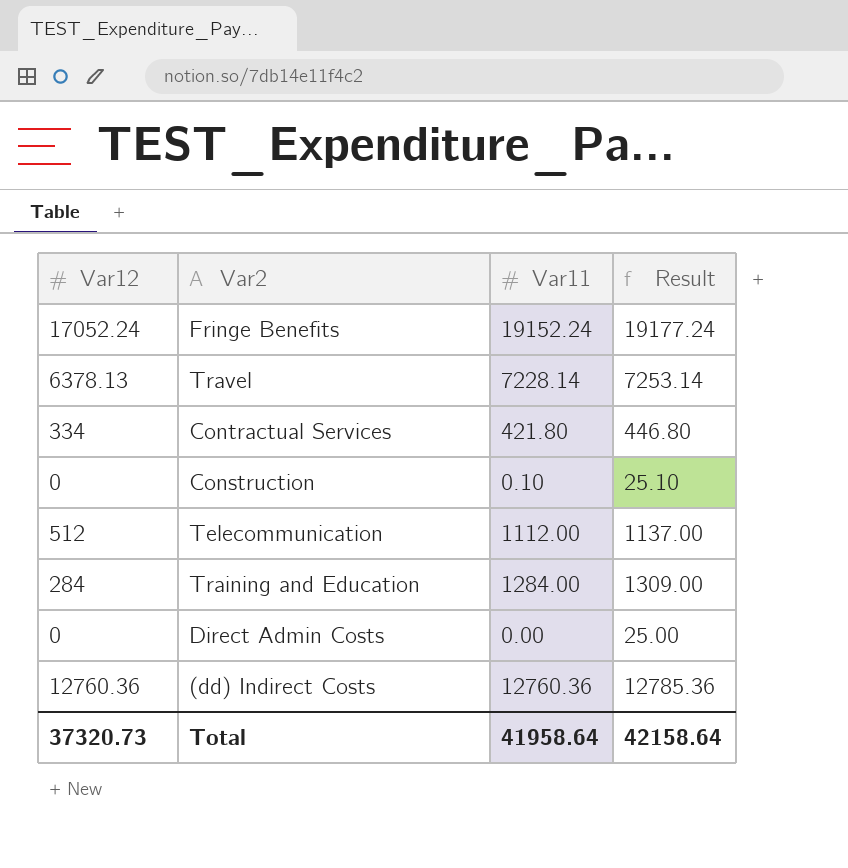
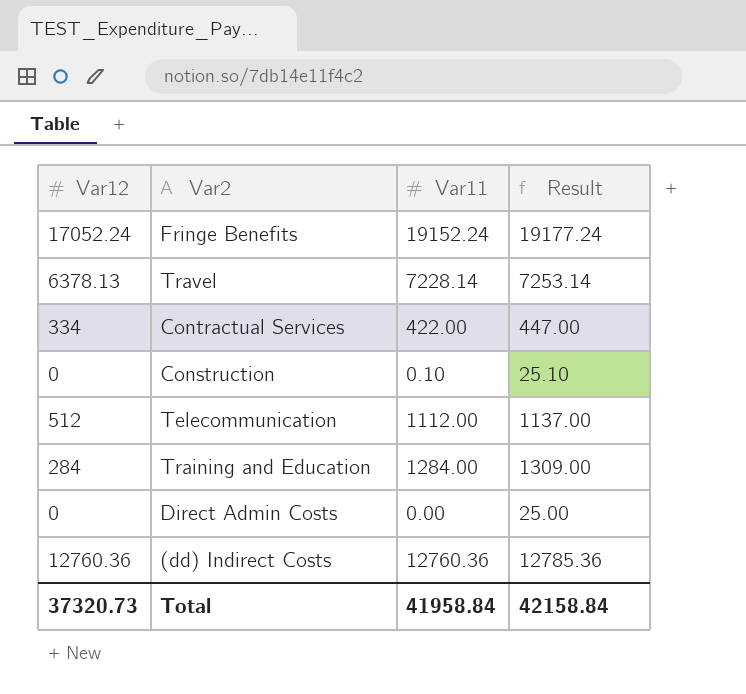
Contractual Services | Var11: 421.80 -> 422.00
Contractual Services | Result: 446.80 -> 447.00
Total | Var11: 41958.64 -> 41958.84
Total | Result: 42158.64 -> 42158.84

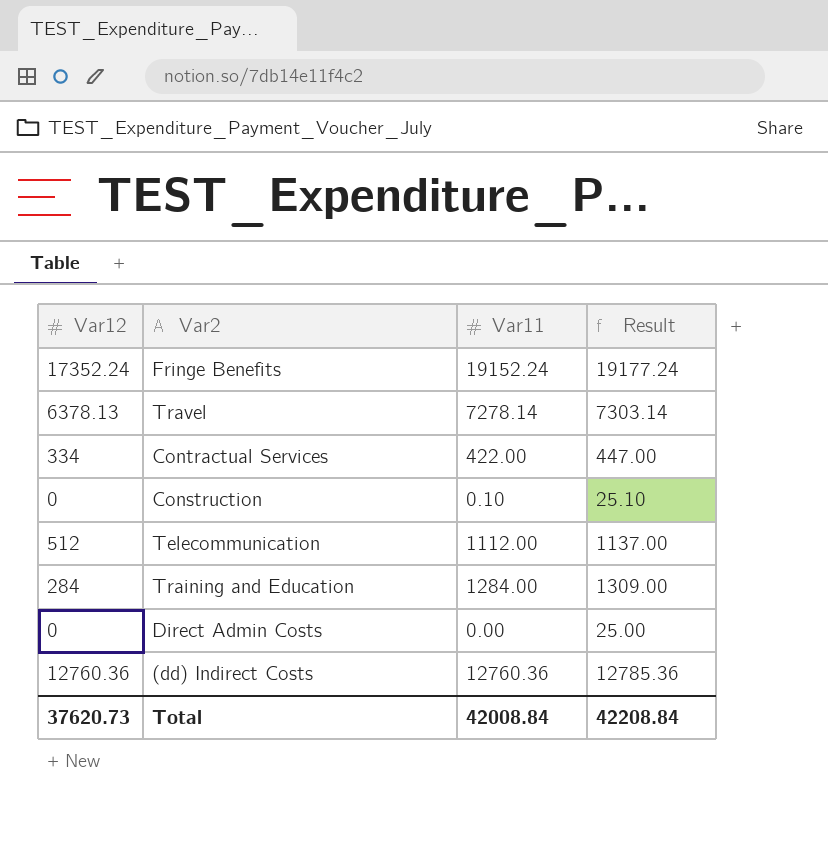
Fringe Benefits | Var12: 17052.24 -> 17352.24
Travel | Var11: 7228.14 -> 7278.14
Travel | Result: 7253.14 -> 7303.14
Total | Var12: 37320.73 -> 37620.73
Total | Var11: 41958.84 -> 42008.84
Total | Result: 42158.84 -> 42208.84

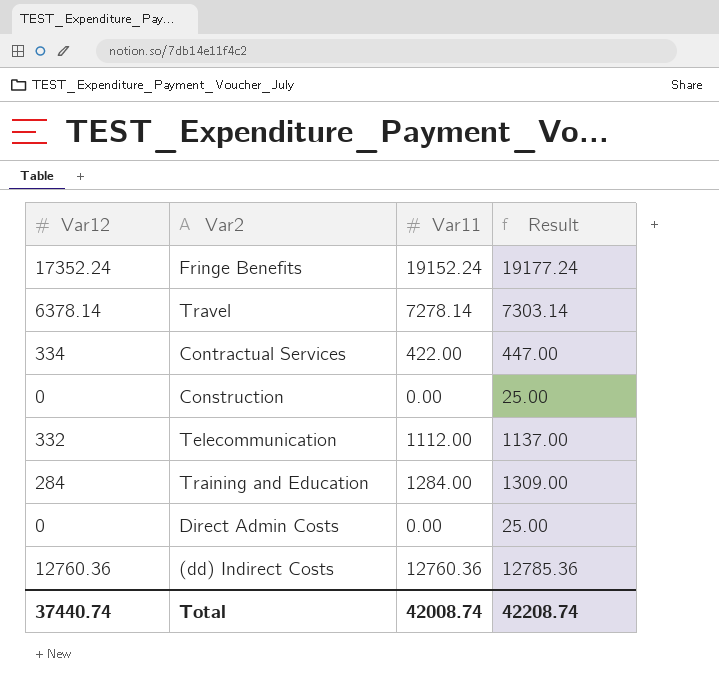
Travel | Var12: 6378.13 -> 6378.14
Construction | Var11: 0.10 -> 0.00
Construction | Result: 25.10 -> 25.00
Telecommunication | Var12: 512 -> 332
Total | Var12: 37620.73 -> 37440.74
Total | Var11: 42008.84 -> 42008.74
Total | Result: 42208.84 -> 42208.74

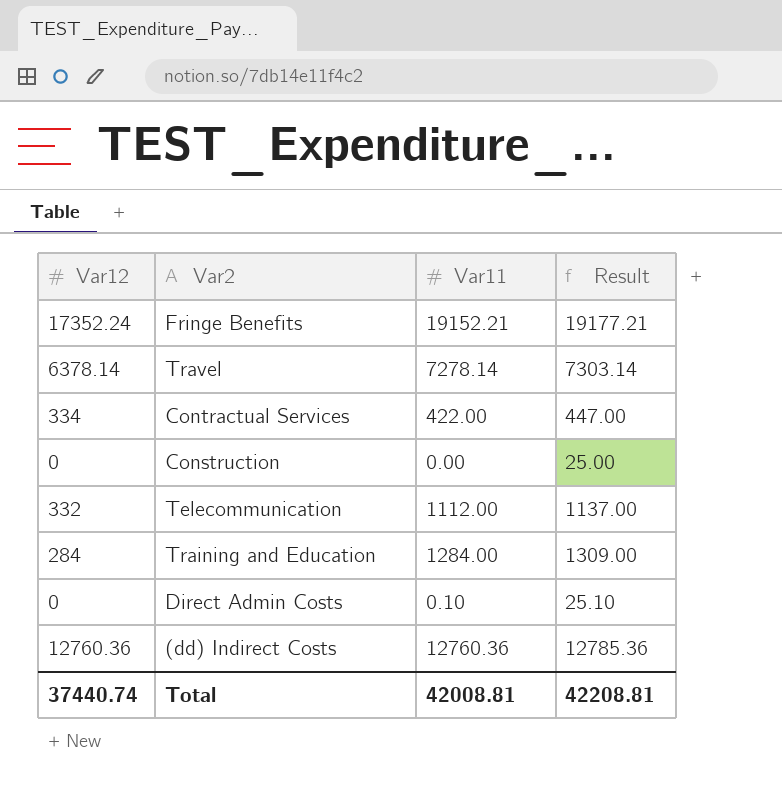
Fringe Benefits | Var11: 19152.24 -> 19152.21
Fringe Benefits | Result: 19177.24 -> 19177.21
Direct Admin Costs | Var11: 0.00 -> 0.10
Direct Admin Costs | Result: 25.00 -> 25.10
Total | Var11: 42008.74 -> 42008.81
Total | Result: 42208.74 -> 42208.81

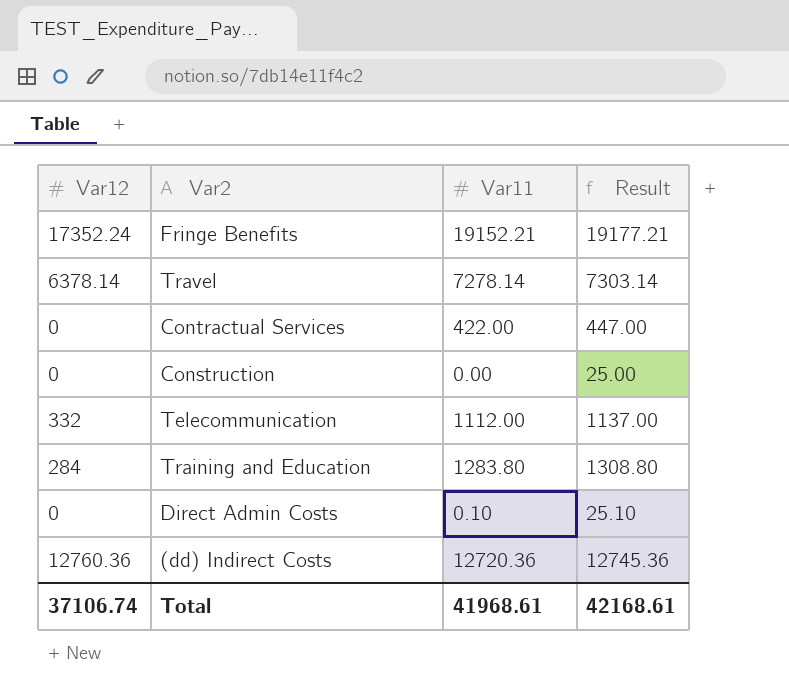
Contractual Services | Var12: 334 -> 0
Training and Education | Var11: 1284.00 -> 1283.80
Training and Education | Result: 1309.00 -> 1308.80
(dd) Indirect Costs | Var11: 12760.36 -> 12720.36
(dd) Indirect Costs | Result: 12785.36 -> 12745.36
Total | Var12: 37440.74 -> 37106.74
Total | Var11: 42008.81 -> 41968.61
Total | Result: 42208.81 -> 42168.61

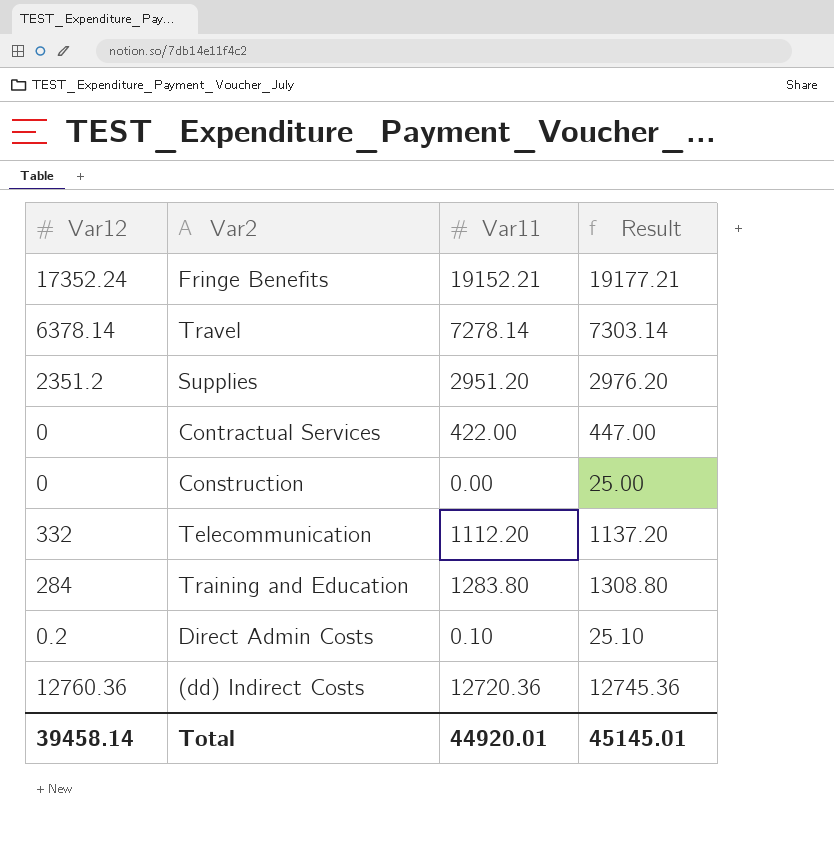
row Supplies: none -> 2351.2 | 2951.20 | 2976.20
Telecommunication | Var11: 1112.00 -> 1112.20
Telecommunication | Result: 1137.00 -> 1137.20
Direct Admin Costs | Var12: 0 -> 0.2
Total | Var12: 37106.74 -> 39458.14
Total | Var11: 41968.61 -> 44920.01
Total | Result: 42168.61 -> 45145.01

